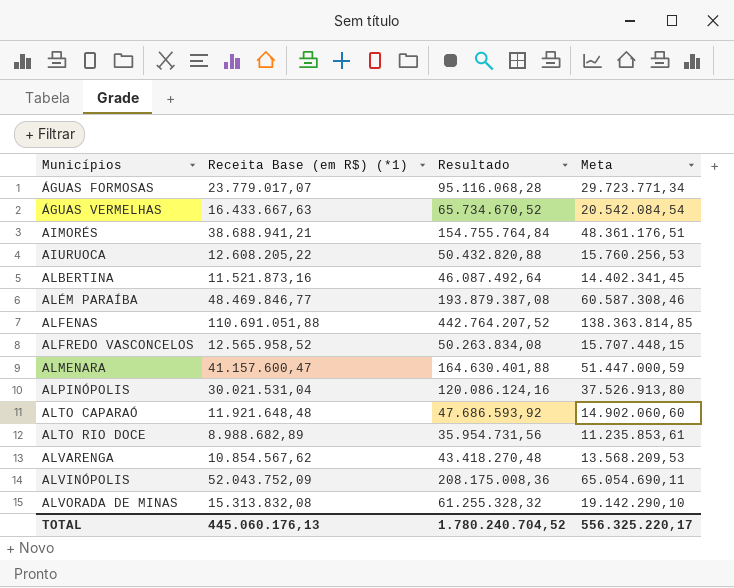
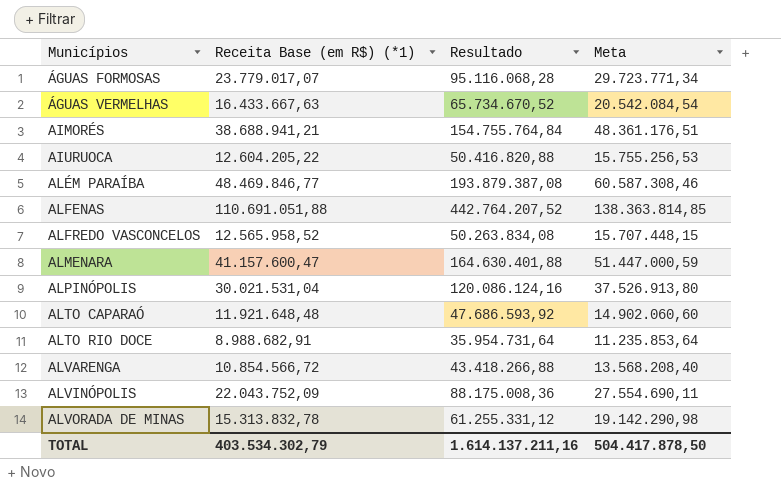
row ALBERTINA: 11.521.873,16 | 46.087.492,64 | 14.402.341,45 -> none
AIURUOCA | Receita Base (em R$) (*1): 12.608.205,22 -> 12.604.205,22
AIURUOCA | Resultado: 50.432.820,88 -> 50.416.820,88
AIURUOCA | Meta: 15.760.256,53 -> 15.755.256,53
ALTO RIO DOCE | Receita Base (em R$) (*1): 8.988.682,89 -> 8.988.682,91
ALTO RIO DOCE | Resultado: 35.954.731,56 -> 35.954.731,64
ALTO RIO DOCE | Meta: 11.235.853,61 -> 11.235.853,64
ALVARENGA | Receita Base (em R$) (*1): 10.854.567,62 -> 10.854.566,72
ALVARENGA | Resultado: 43.418.270,48 -> 43.418.266,88
ALVARENGA | Meta: 13.568.209,53 -> 13.568.208,40
ALVINÓPOLIS | Receita Base (em R$) (*1): 52.043.752,09 -> 22.043.752,09
ALVINÓPOLIS | Resultado: 208.175.008,36 -> 88.175.008,36
ALVINÓPOLIS | Meta: 65.054.690,11 -> 27.554.690,11
ALVORADA DE MINAS | Receita Base (em R$) (*1): 15.313.832,08 -> 15.313.832,78
ALVORADA DE MINAS | Resultado: 61.255.328,32 -> 61.255.331,12
ALVORADA DE MINAS | Meta: 19.142.290,10 -> 19.142.290,98
TOTAL | Receita Base (em R$) (*1): 445.060.176,13 -> 403.534.302,79
TOTAL | Resultado: 1.780.240.704,52 -> 1.614.137.211,16
TOTAL | Meta: 556.325.220,17 -> 504.417.878,50

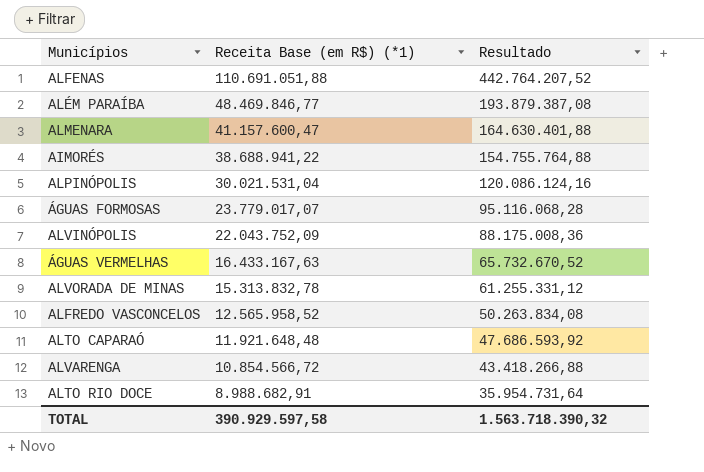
row order: Municípios ascending -> Receita Base (em R$) (*1) descending
column Meta | formula: [Receita Base (em R$) (*1)] * 1,25 -> none
row AIURUOCA: 12.604.205,22 | 50.416.820,88 | 15.755.256,53 -> none
AIMORÉS | Receita Base (em R$) (*1): 38.688.941,21 -> 38.688.941,22
AIMORÉS | Resultado: 154.755.764,84 -> 154.755.764,88
ÁGUAS VERMELHAS | Receita Base (em R$) (*1): 16.433.667,63 -> 16.433.167,63
ÁGUAS VERMELHAS | Resultado: 65.734.670,52 -> 65.732.670,52
TOTAL | Receita Base (em R$) (*1): 403.534.302,79 -> 390.929.597,58
TOTAL | Resultado: 1.614.137.211,16 -> 1.563.718.390,32

